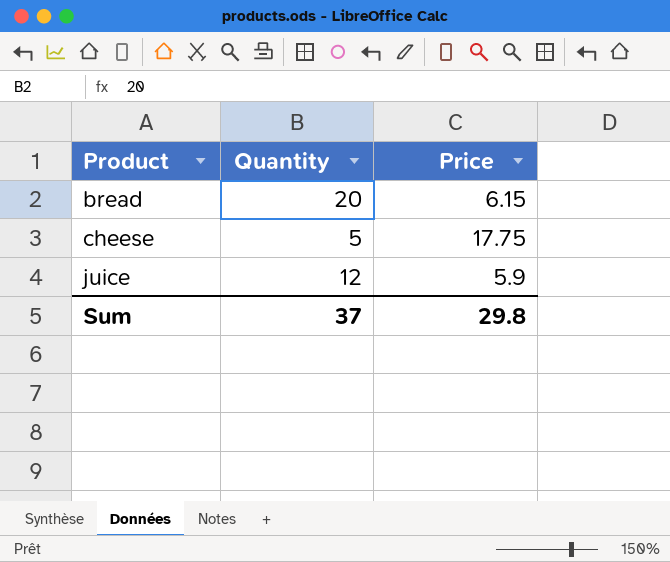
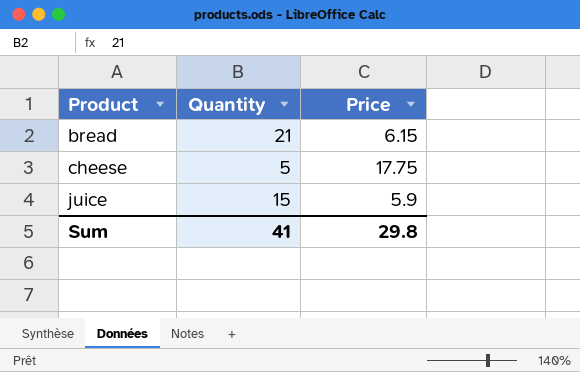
bread | Quantity: 20 -> 21
juice | Quantity: 12 -> 15
Sum | Quantity: 37 -> 41

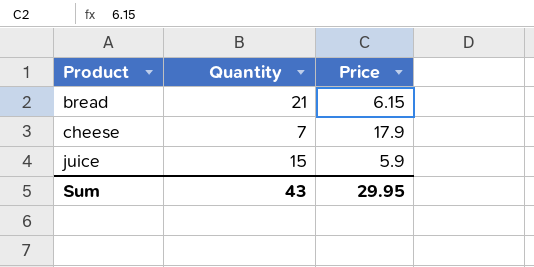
cheese | Quantity: 5 -> 7
cheese | Price: 17.75 -> 17.9
Sum | Quantity: 41 -> 43
Sum | Price: 29.8 -> 29.95

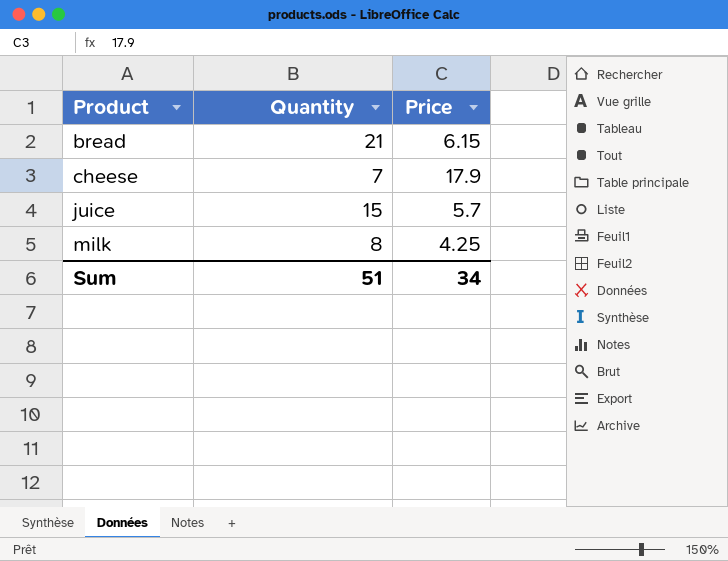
juice | Price: 5.9 -> 5.7
row milk: none -> 8 | 4.25
Sum | Quantity: 43 -> 51
Sum | Price: 29.95 -> 34

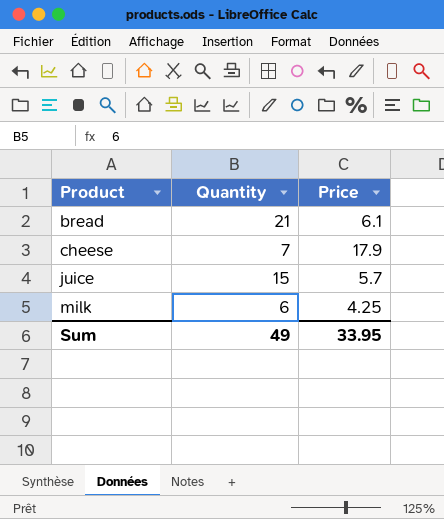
bread | Price: 6.15 -> 6.1
milk | Quantity: 8 -> 6
Sum | Quantity: 51 -> 49
Sum | Price: 34 -> 33.95

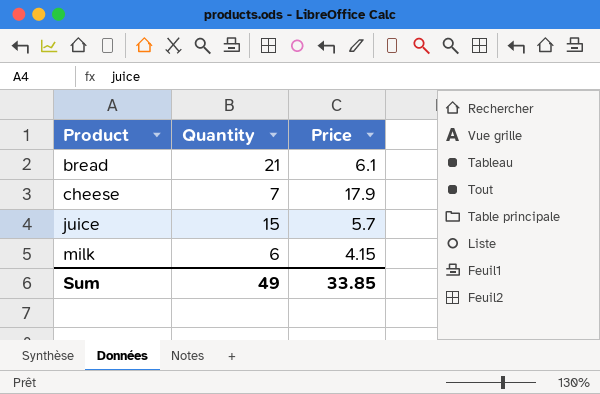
milk | Price: 4.25 -> 4.15
Sum | Price: 33.95 -> 33.85

